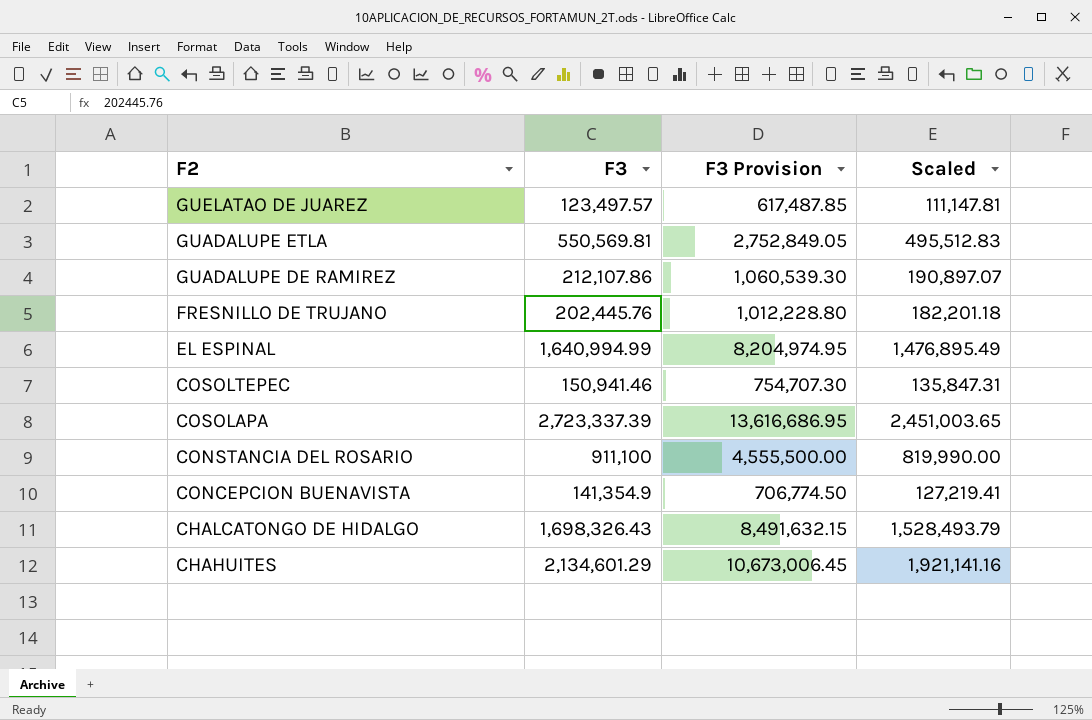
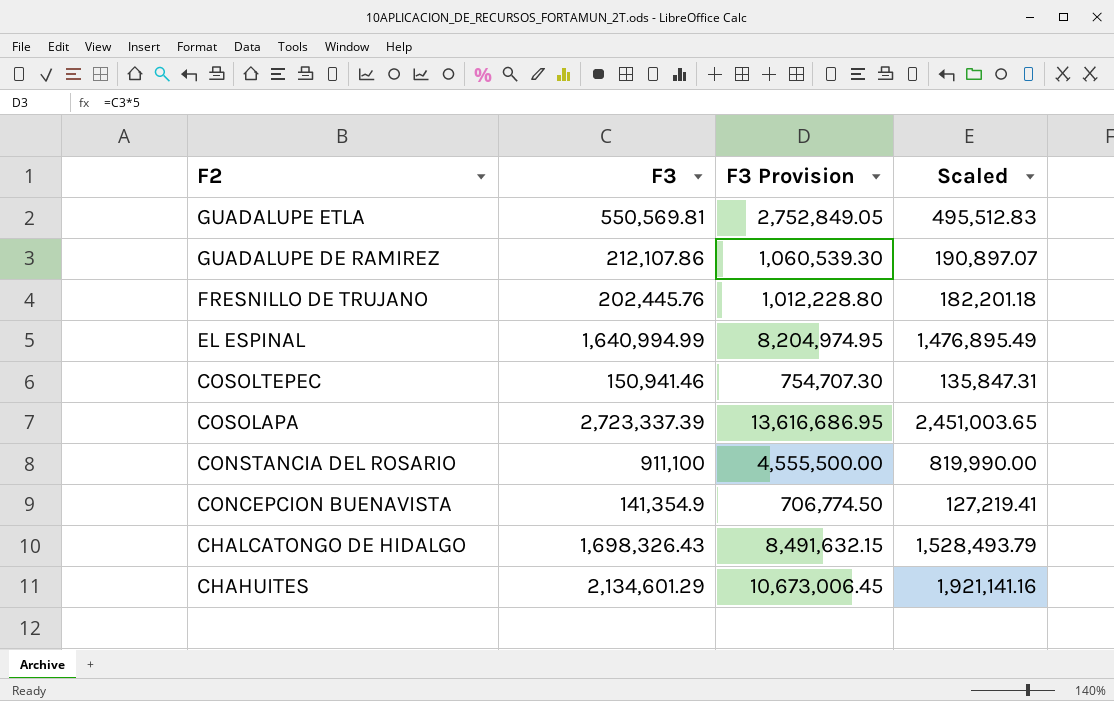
row GUELATAO DE JUAREZ: 123,497.57 | 617,487.85 | 111,147.81 -> none

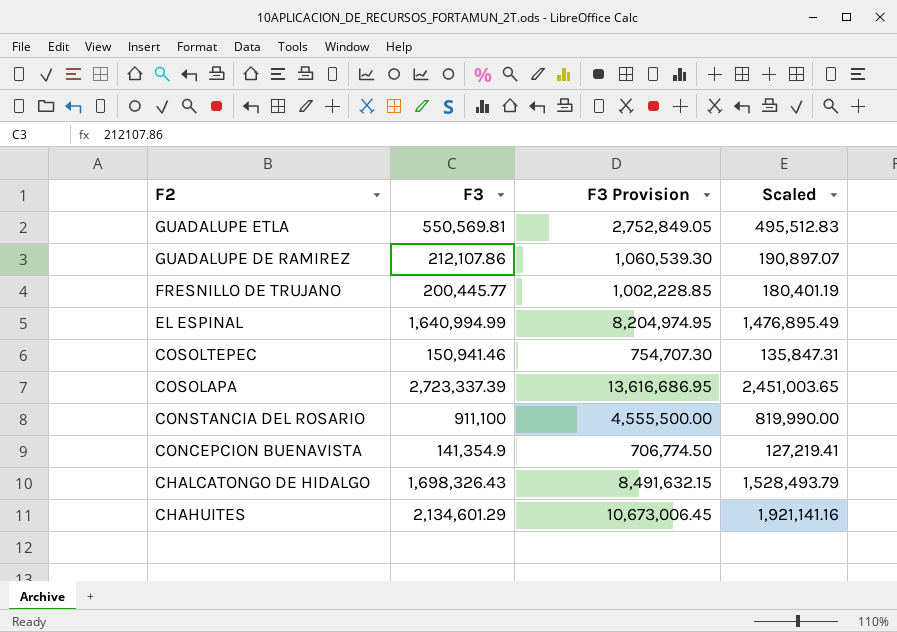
FRESNILLO DE TRUJANO | F3: 202,445.76 -> 200,445.77
FRESNILLO DE TRUJANO | F3 Provision: 1,012,228.80 -> 1,002,228.85
FRESNILLO DE TRUJANO | Scaled: 182,201.18 -> 180,401.19

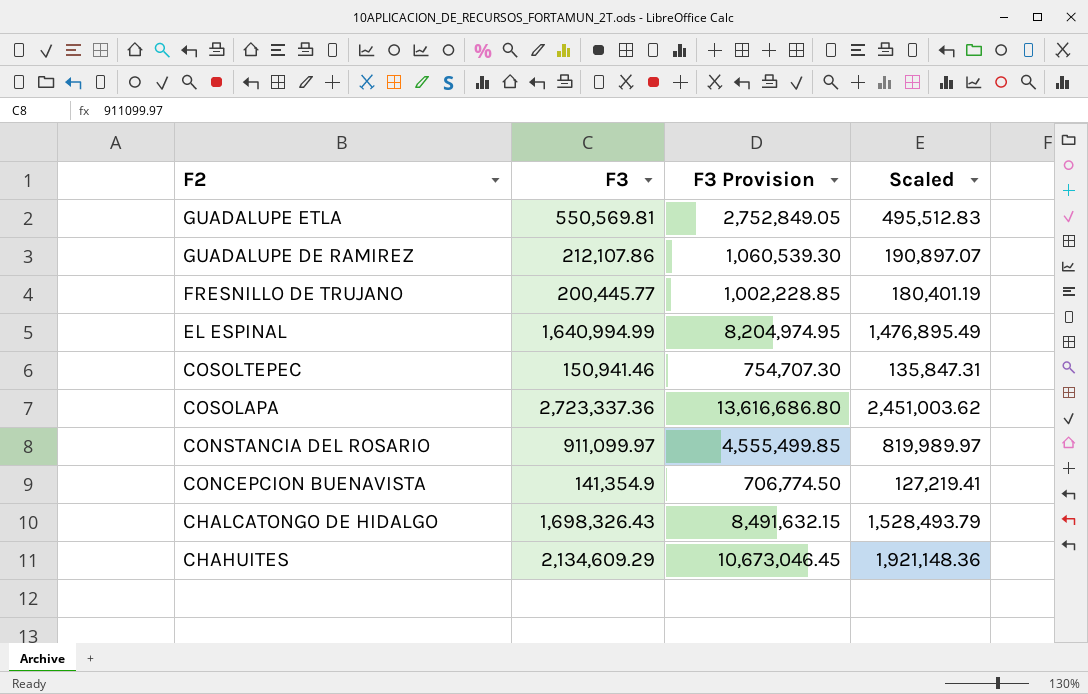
COSOLAPA | F3: 2,723,337.39 -> 2,723,337.36
COSOLAPA | F3 Provision: 13,616,686.95 -> 13,616,686.80
COSOLAPA | Scaled: 2,451,003.65 -> 2,451,003.62
CONSTANCIA DEL ROSARIO | F3: 911,100 -> 911,099.97
CONSTANCIA DEL ROSARIO | F3 Provision: 4,555,500.00 -> 4,555,499.85
CONSTANCIA DEL ROSARIO | Scaled: 819,990.00 -> 819,989.97
CHAHUITES | F3: 2,134,601.29 -> 2,134,609.29
CHAHUITES | F3 Provision: 10,673,006.45 -> 10,673,046.45
CHAHUITES | Scaled: 1,921,141.16 -> 1,921,148.36

